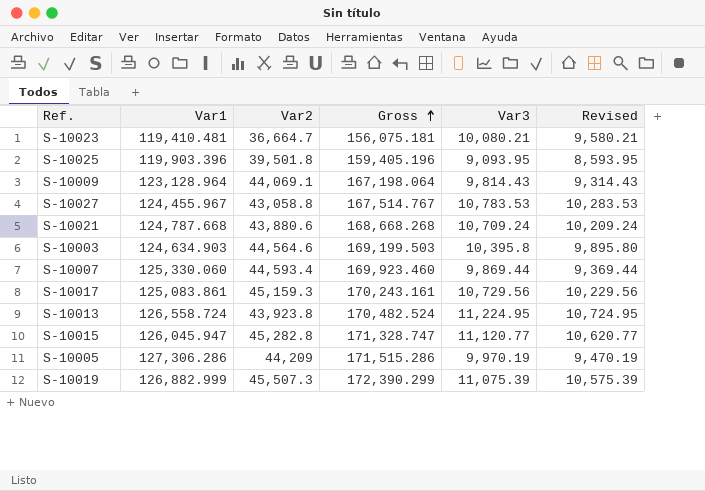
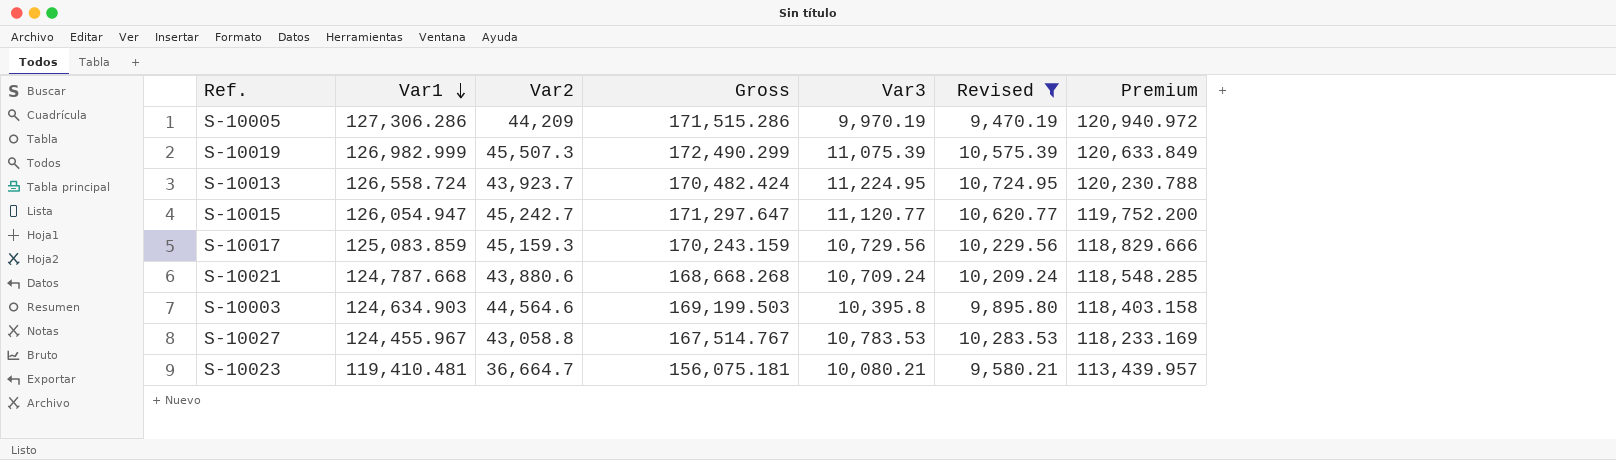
filter: none -> Revised >= 9,470.19
row order: Gross ascending -> Var1 descending
column Premium | formula: none -> [Var1] * 0.95
S-10019 | Var1: 126,882.999 -> 126,982.999
S-10019 | Gross: 172,390.299 -> 172,490.299
S-10013 | Var2: 43,923.8 -> 43,923.7
S-10013 | Gross: 170,482.524 -> 170,482.424
S-10015 | Var1: 126,045.947 -> 126,054.947
S-10015 | Var2: 45,282.8 -> 45,242.7
S-10015 | Gross: 171,328.747 -> 171,297.647
S-10017 | Var1: 125,083.861 -> 125,083.859
S-10017 | Gross: 170,243.161 -> 170,243.159

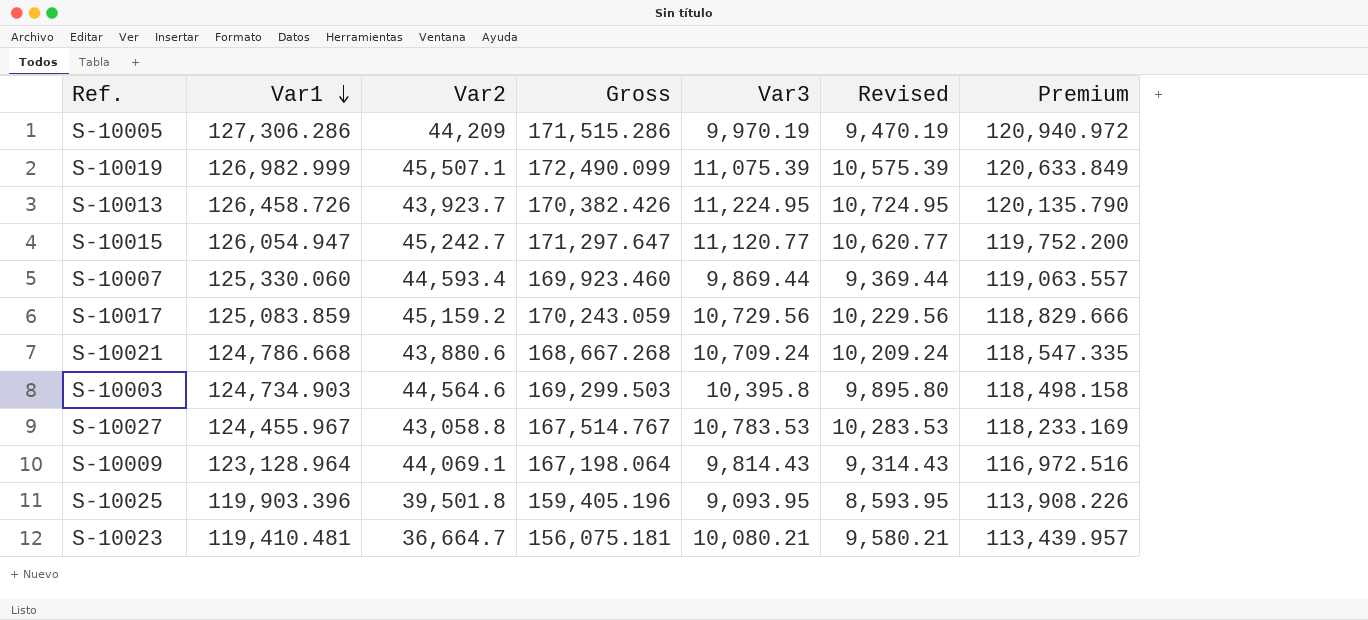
filter: Revised >= 9,470.19 -> none
S-10019 | Var2: 45,507.3 -> 45,507.1
S-10019 | Gross: 172,490.299 -> 172,490.099
S-10013 | Var1: 126,558.724 -> 126,458.726
S-10013 | Gross: 170,482.424 -> 170,382.426
S-10013 | Premium: 120,230.788 -> 120,135.790
S-10017 | Var2: 45,159.3 -> 45,159.2
S-10017 | Gross: 170,243.159 -> 170,243.059
S-10021 | Var1: 124,787.668 -> 124,786.668
S-10021 | Gross: 168,668.268 -> 168,667.268
S-10021 | Premium: 118,548.285 -> 118,547.335
S-10003 | Var1: 124,634.903 -> 124,734.903
S-10003 | Gross: 169,199.503 -> 169,299.503
S-10003 | Premium: 118,403.158 -> 118,498.158

